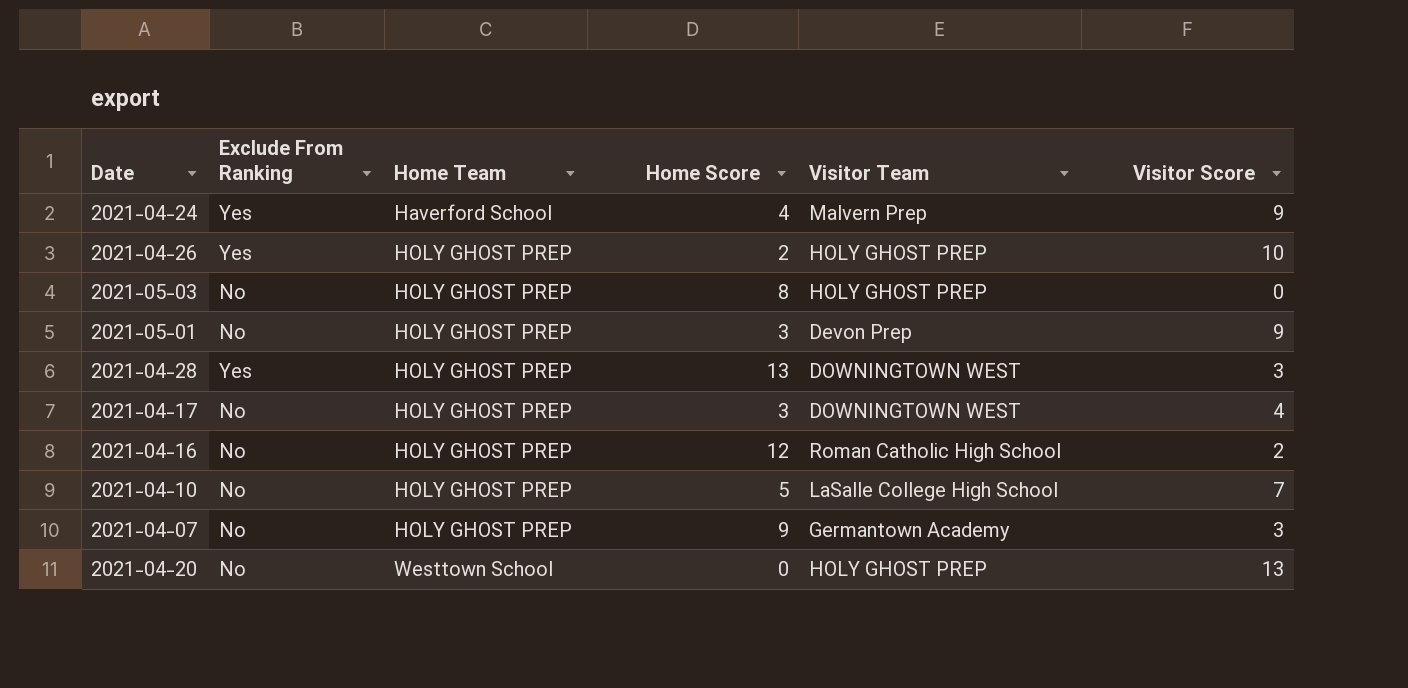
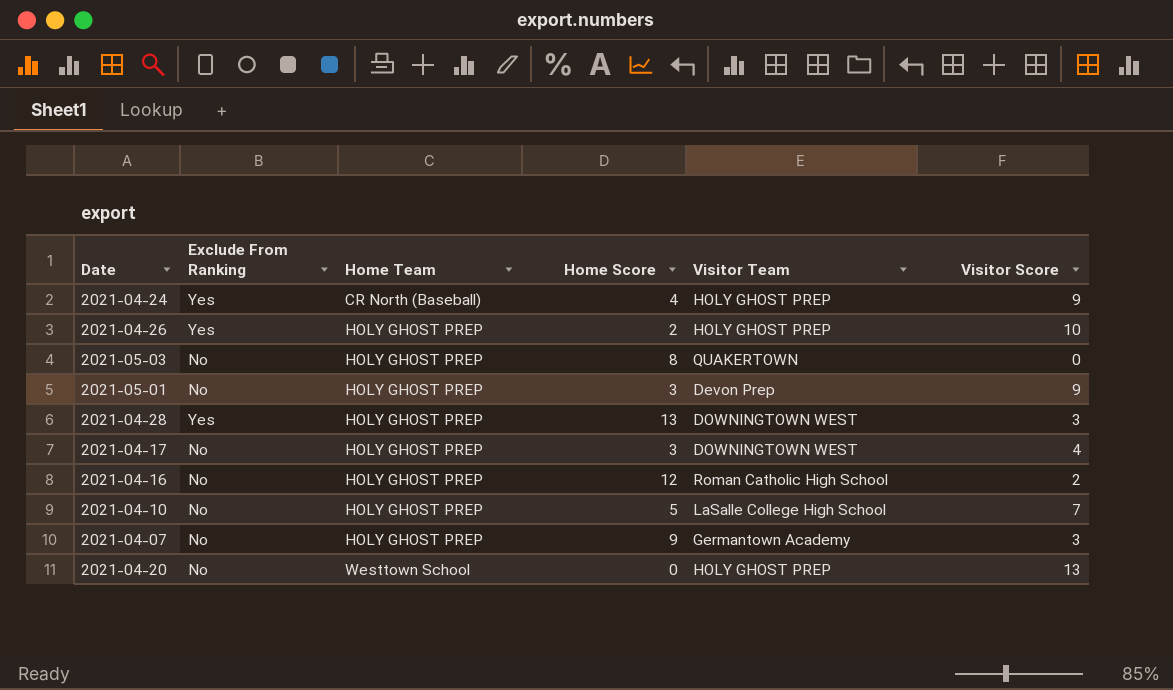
2021-04-24 | Home Team: Haverford School -> CR North (Baseball)
2021-04-24 | Visitor Team: Malvern Prep -> HOLY GHOST PREP
2021-05-03 | Visitor Team: HOLY GHOST PREP -> QUAKERTOWN

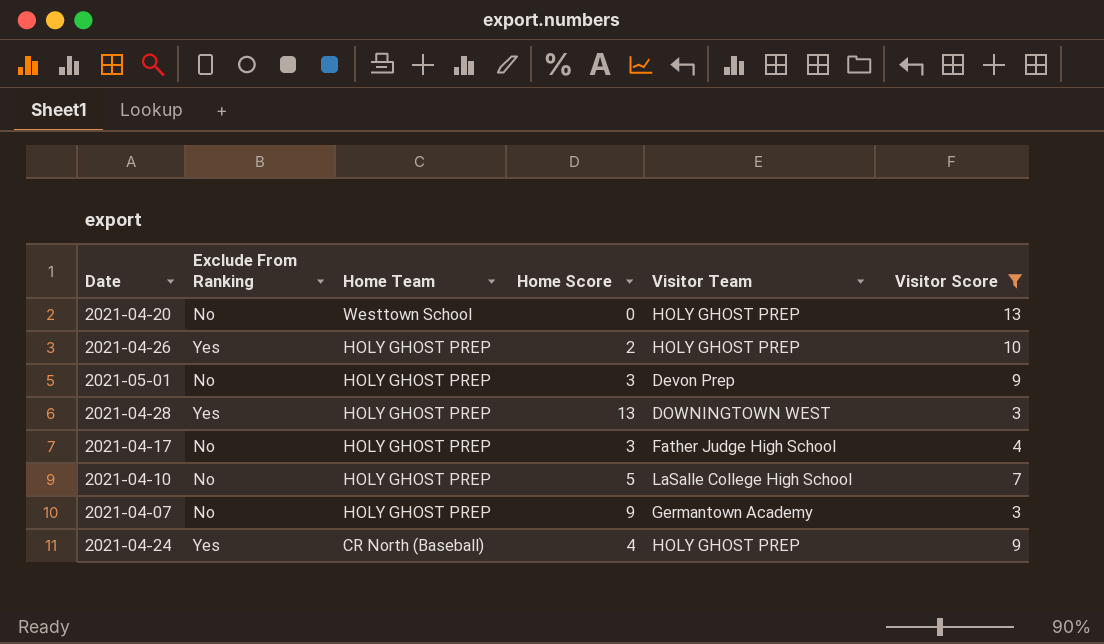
filter: none -> Visitor Score >= 3
row order: Home Team ascending -> Home Team descending
2021-04-17 | Visitor Team: DOWNINGTOWN WEST -> Father Judge High School

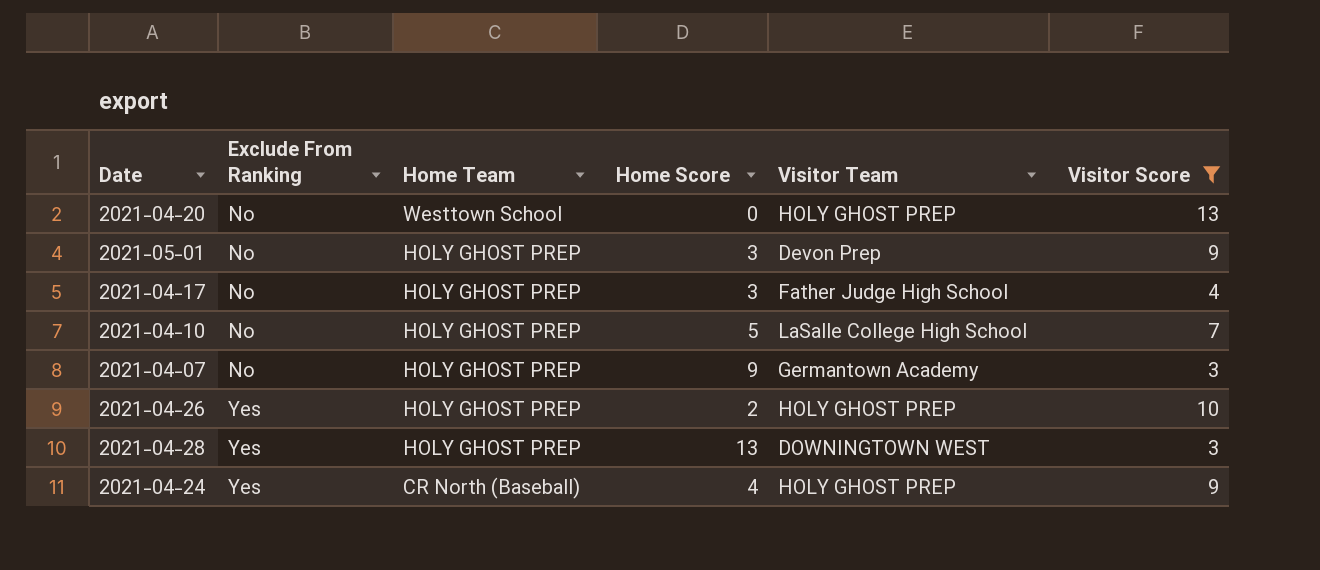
row order: Home Team descending -> Exclude From Ranking ascending

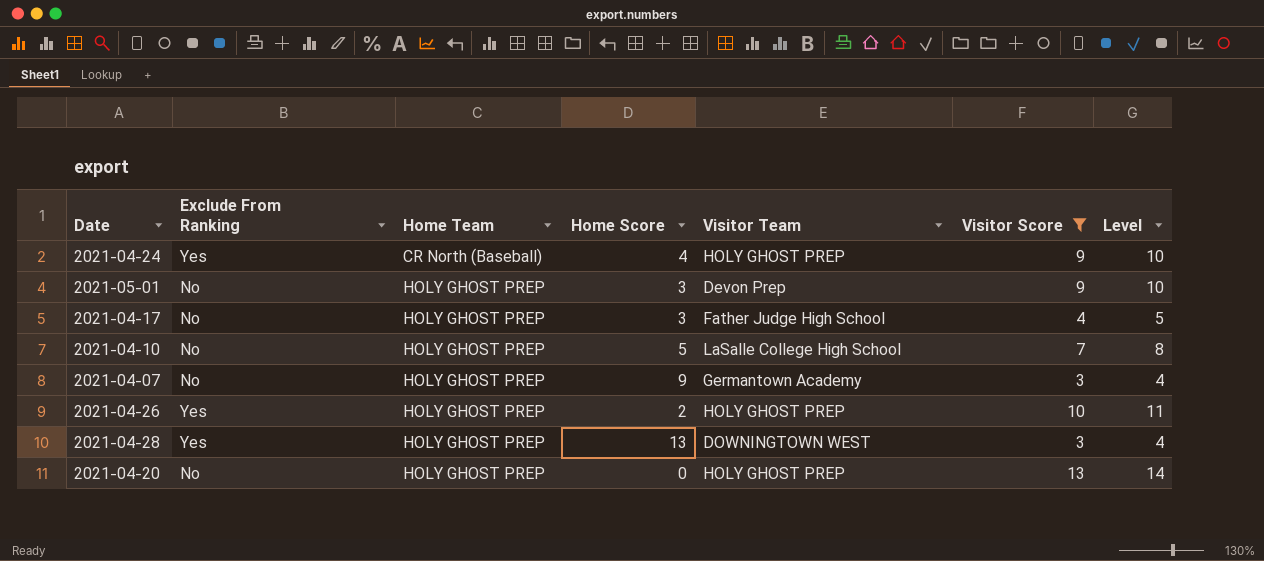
row order: Exclude From Ranking ascending -> Home Team ascending
column Level | formula: none -> [Visitor Score] + 1
2021-04-20 | Home Team: Westtown School -> HOLY GHOST PREP

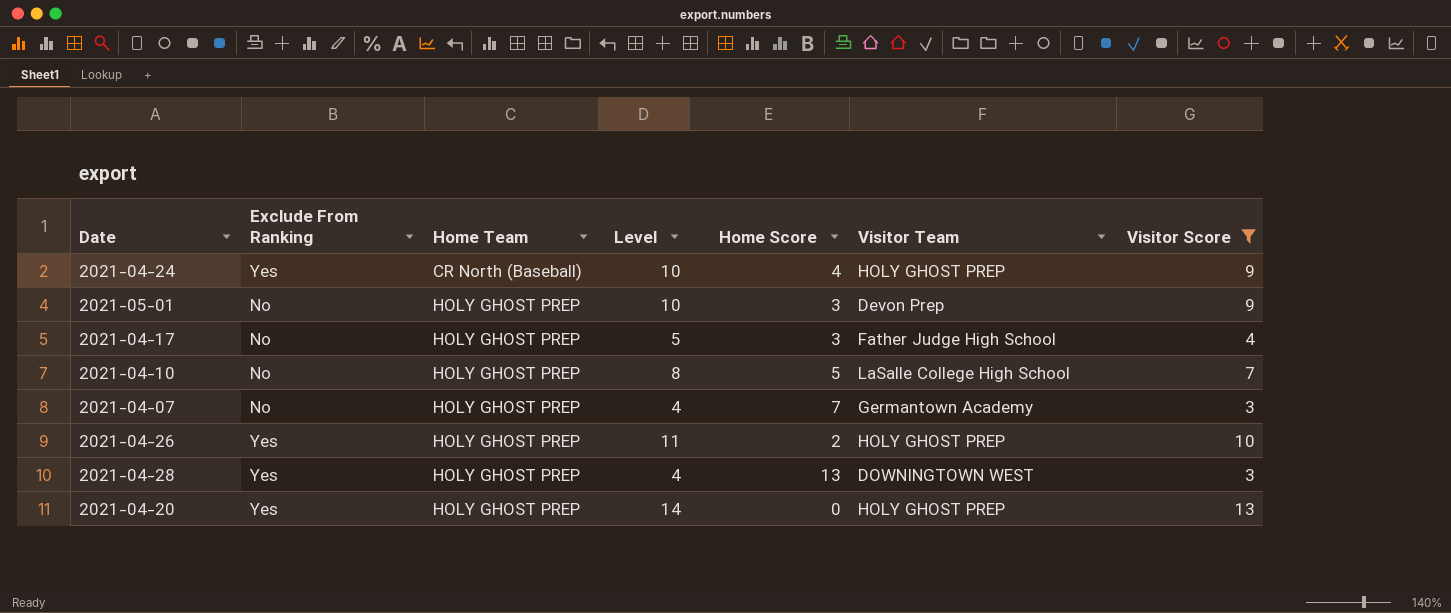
column Level | position: 7 -> 4
2021-04-07 | Home Score: 9 -> 7
2021-04-20 | Exclude From Ranking: No -> Yes

